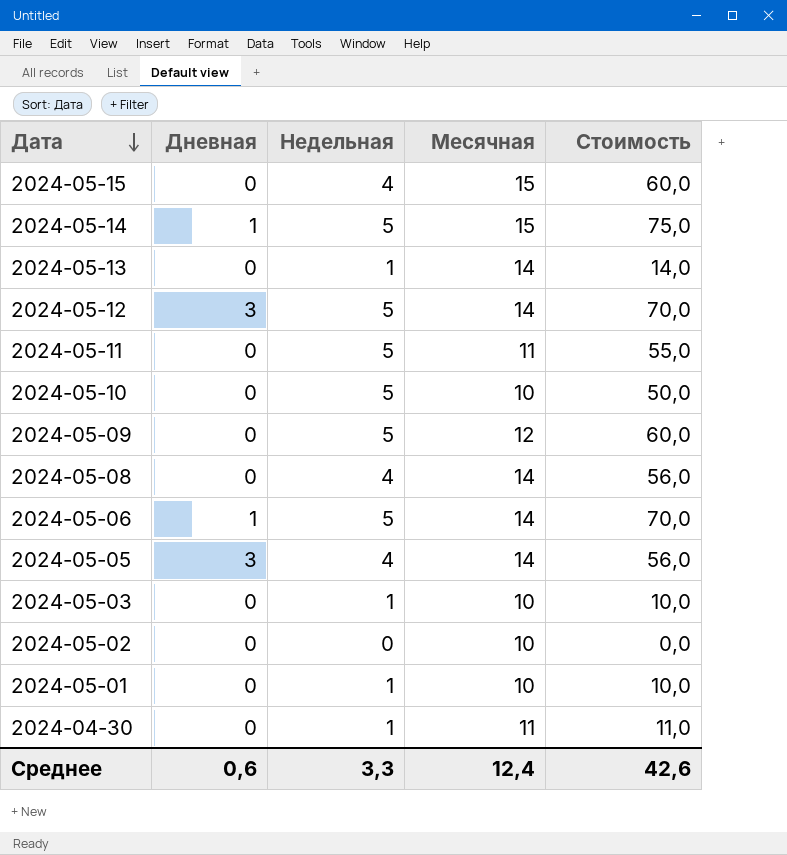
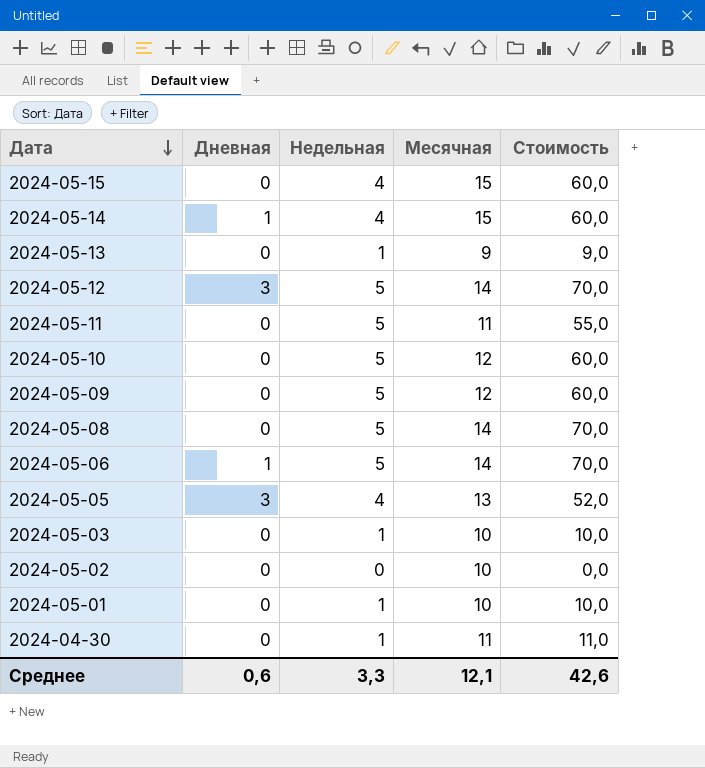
2024-05-14 | Недельная: 5 -> 4
2024-05-14 | Стоимость: 75,0 -> 60,0
2024-05-13 | Месячная: 14 -> 9
2024-05-13 | Стоимость: 14,0 -> 9,0
2024-05-10 | Месячная: 10 -> 12
2024-05-10 | Стоимость: 50,0 -> 60,0
2024-05-08 | Недельная: 4 -> 5
2024-05-08 | Стоимость: 56,0 -> 70,0
2024-05-05 | Месячная: 14 -> 13
2024-05-05 | Стоимость: 56,0 -> 52,0
Среднее | Месячная: 12,4 -> 12,1

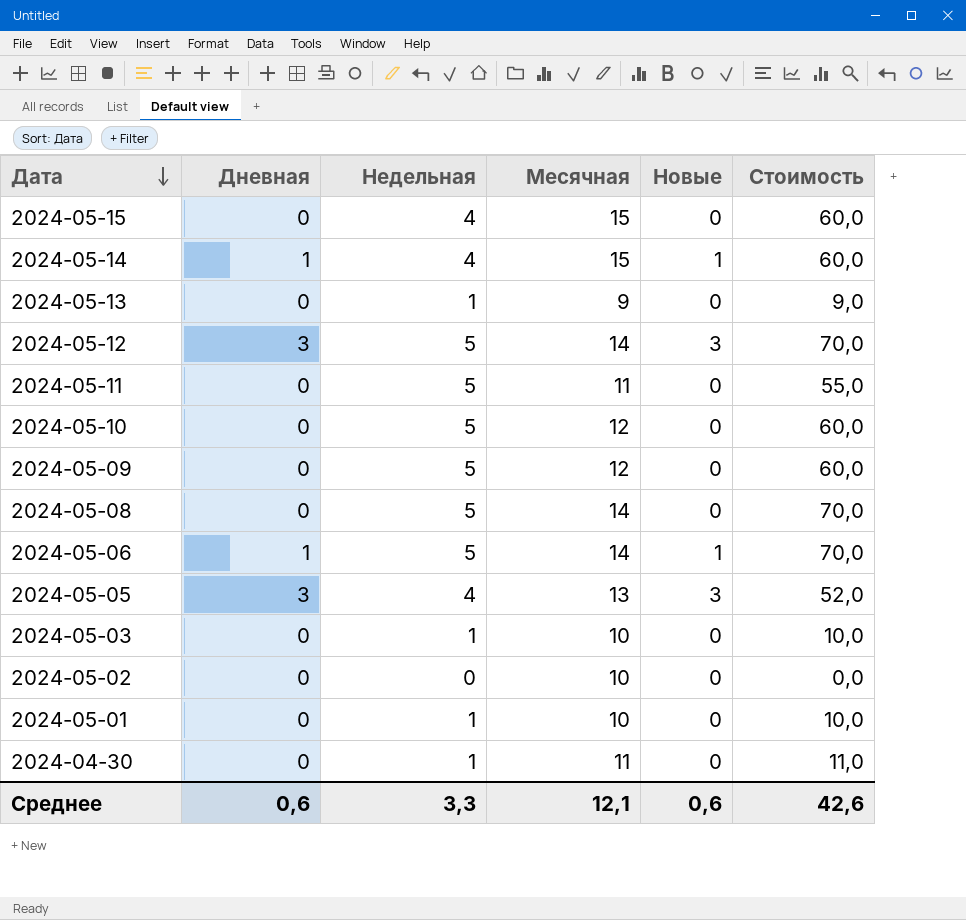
column Новые | position: none -> 5

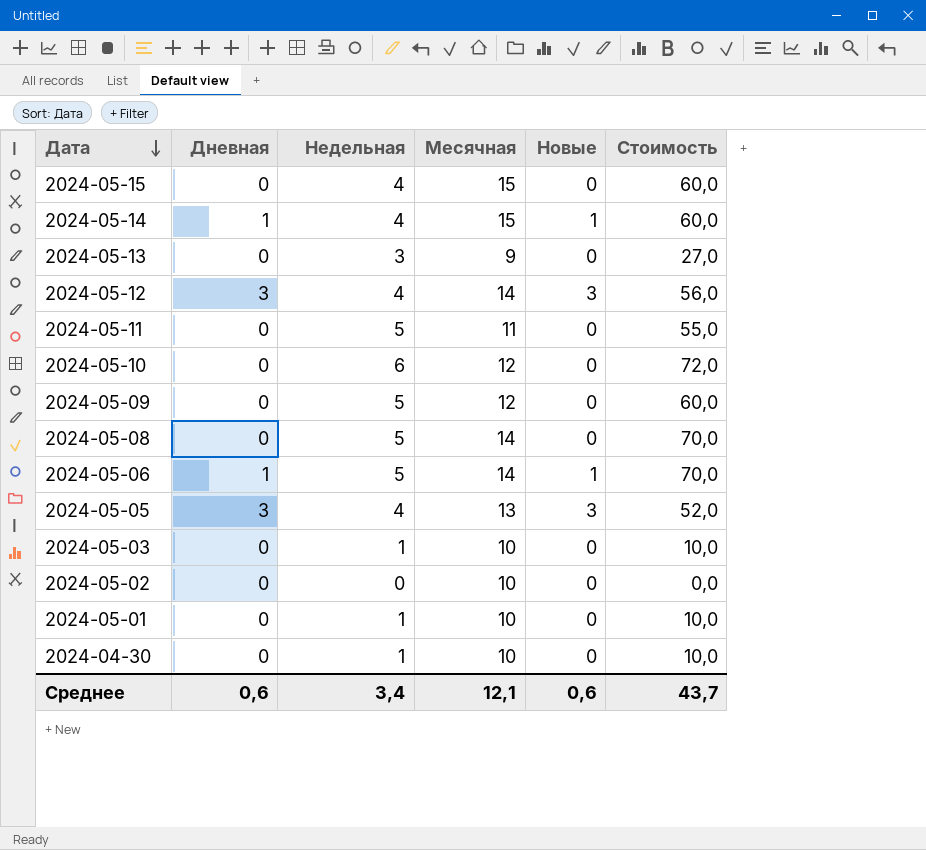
2024-05-13 | Недельная: 1 -> 3
2024-05-13 | Стоимость: 9,0 -> 27,0
2024-05-12 | Недельная: 5 -> 4
2024-05-12 | Стоимость: 70,0 -> 56,0
2024-05-10 | Недельная: 5 -> 6
2024-05-10 | Стоимость: 60,0 -> 72,0
2024-04-30 | Месячная: 11 -> 10
2024-04-30 | Стоимость: 11,0 -> 10,0
Среднее | Недельная: 3,3 -> 3,4
Среднее | Стоимость: 42,6 -> 43,7

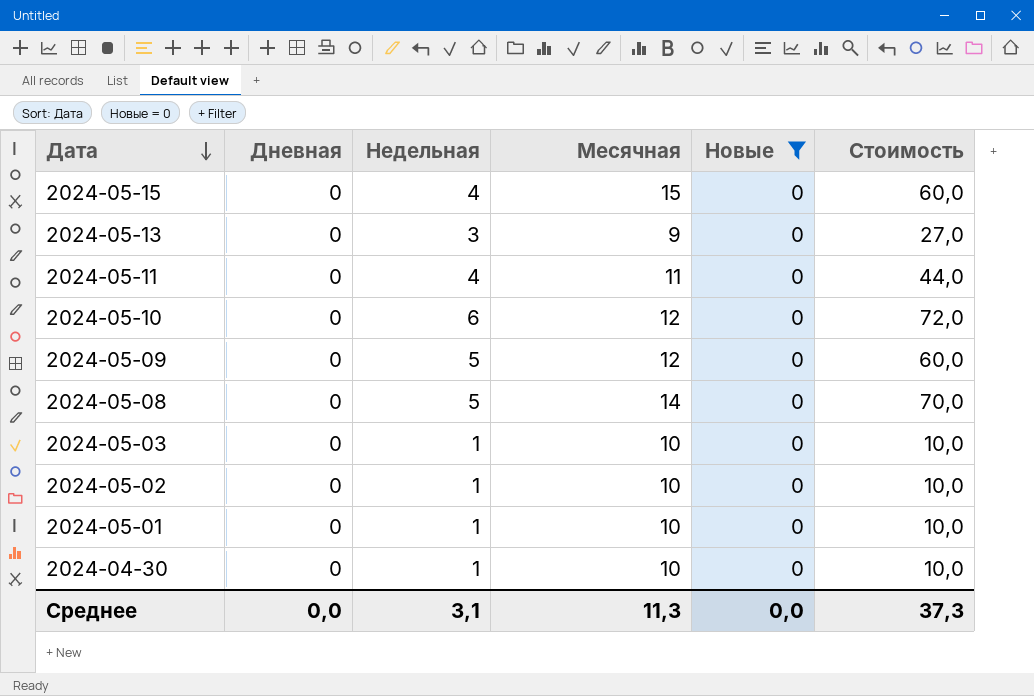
filter: none -> Новые = 0
2024-05-11 | Недельная: 5 -> 4
2024-05-11 | Стоимость: 55,0 -> 44,0
2024-05-02 | Недельная: 0 -> 1
2024-05-02 | Стоимость: 0,0 -> 10,0
Среднее | Дневная: 0,6 -> 0,0
Среднее | Недельная: 3,4 -> 3,1
Среднее | Месячная: 12,1 -> 11,3
Среднее | Новые: 0,6 -> 0,0
Среднее | Стоимость: 43,7 -> 37,3

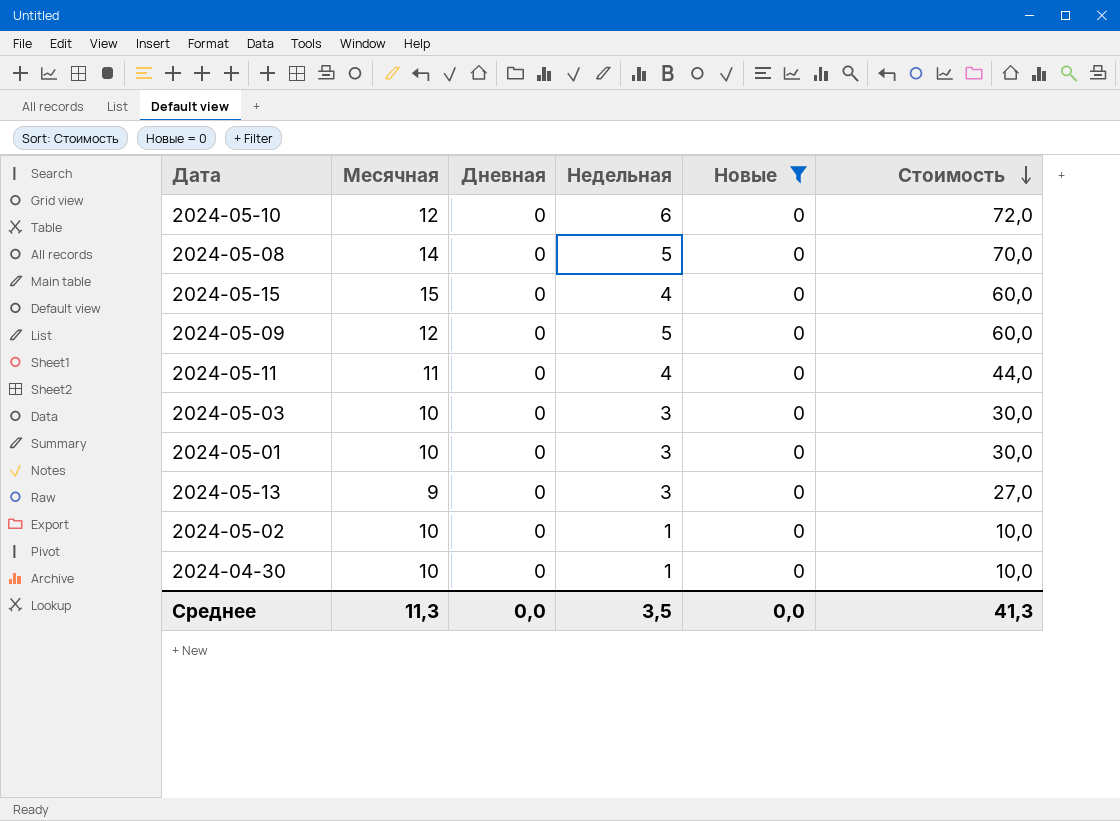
row order: Дата descending -> Стоимость descending
column Месячная | position: 4 -> 2
2024-05-03 | Недельная: 1 -> 3
2024-05-03 | Стоимость: 10,0 -> 30,0
2024-05-01 | Недельная: 1 -> 3
2024-05-01 | Стоимость: 10,0 -> 30,0
Среднее | Недельная: 3,1 -> 3,5
Среднее | Стоимость: 37,3 -> 41,3

